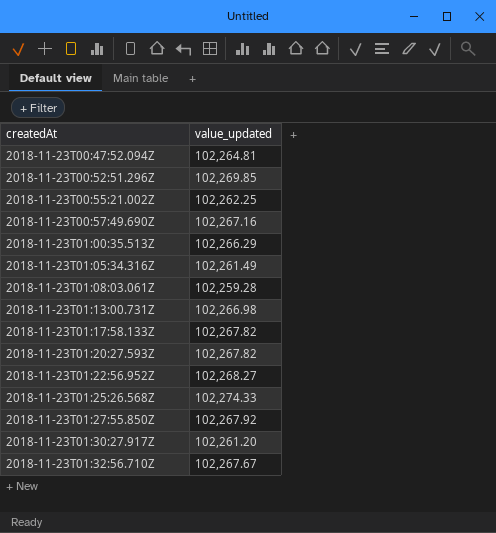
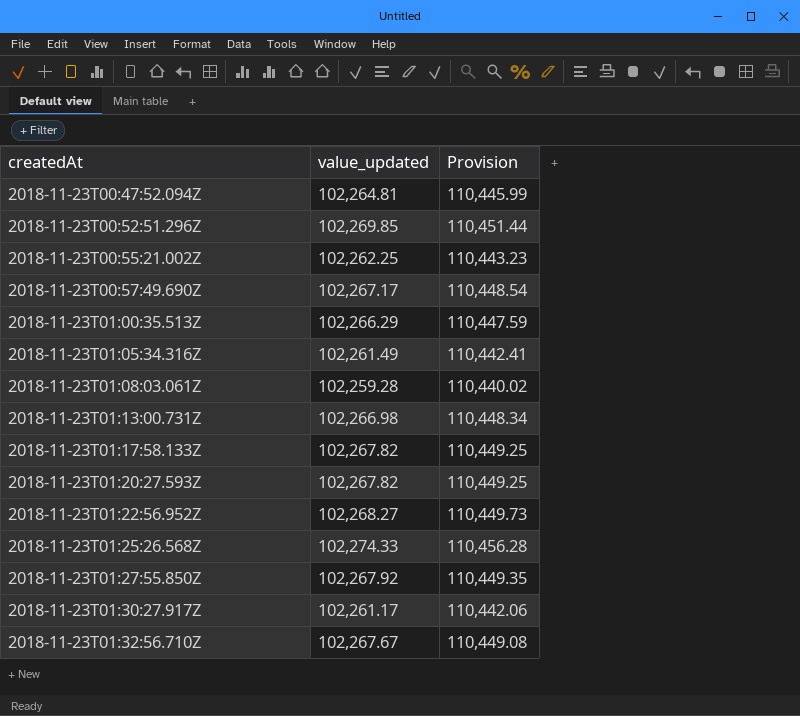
column Provision | formula: none -> [value_updated] * 1.08
2018-11-23T00:57:49.690Z | value_updated: 102,267.16 -> 102,267.17
2018-11-23T01:30:27.917Z | value_updated: 102,261.20 -> 102,261.17

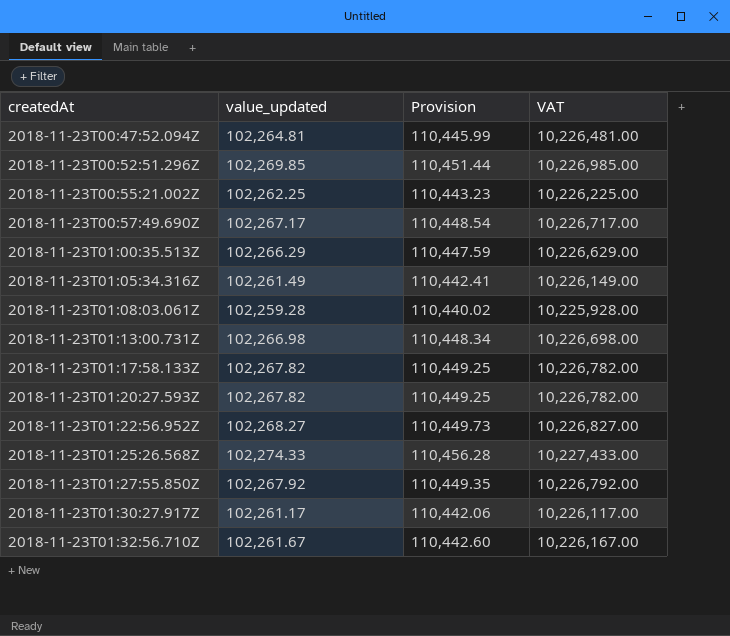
column VAT | formula: none -> [value_updated] * 100
2018-11-23T01:32:56.710Z | value_updated: 102,267.67 -> 102,261.67
2018-11-23T01:32:56.710Z | Provision: 110,449.08 -> 110,442.60

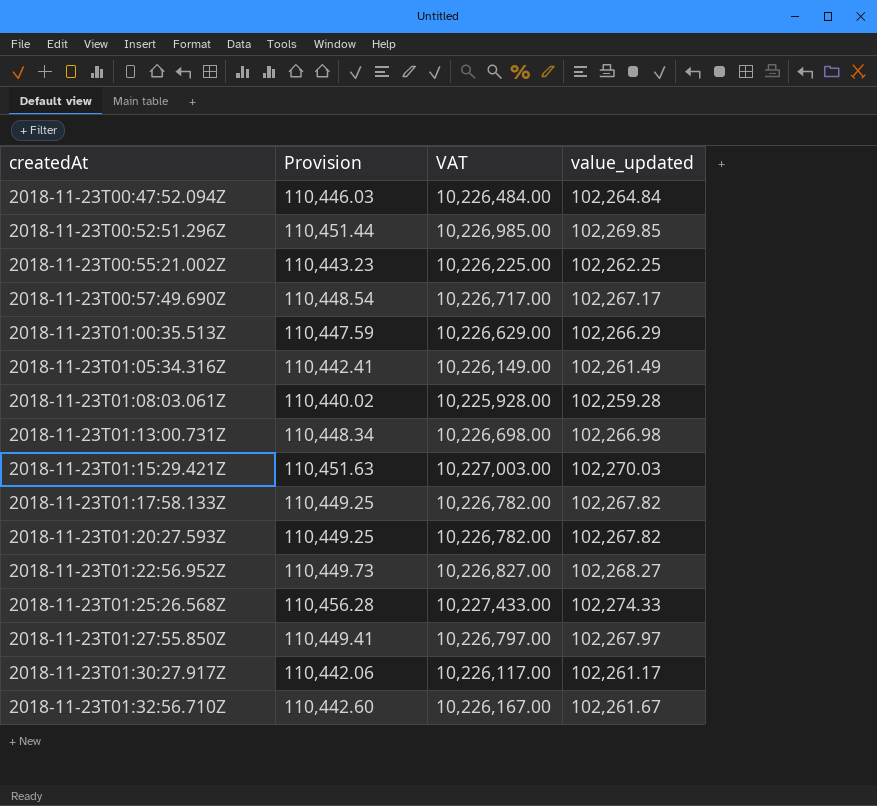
column value_updated | position: 2 -> 4
2018-11-23T00:47:52.094Z | Provision: 110,445.99 -> 110,446.03
2018-11-23T00:47:52.094Z | VAT: 10,226,481.00 -> 10,226,484.00
2018-11-23T00:47:52.094Z | value_updated: 102,264.81 -> 102,264.84
row 2018-11-23T01:15:29.421Z: none -> 110,451.63 | 10,227,003.00 | 102,270.03
2018-11-23T01:27:55.850Z | Provision: 110,449.35 -> 110,449.41
2018-11-23T01:27:55.850Z | VAT: 10,226,792.00 -> 10,226,797.00
2018-11-23T01:27:55.850Z | value_updated: 102,267.92 -> 102,267.97

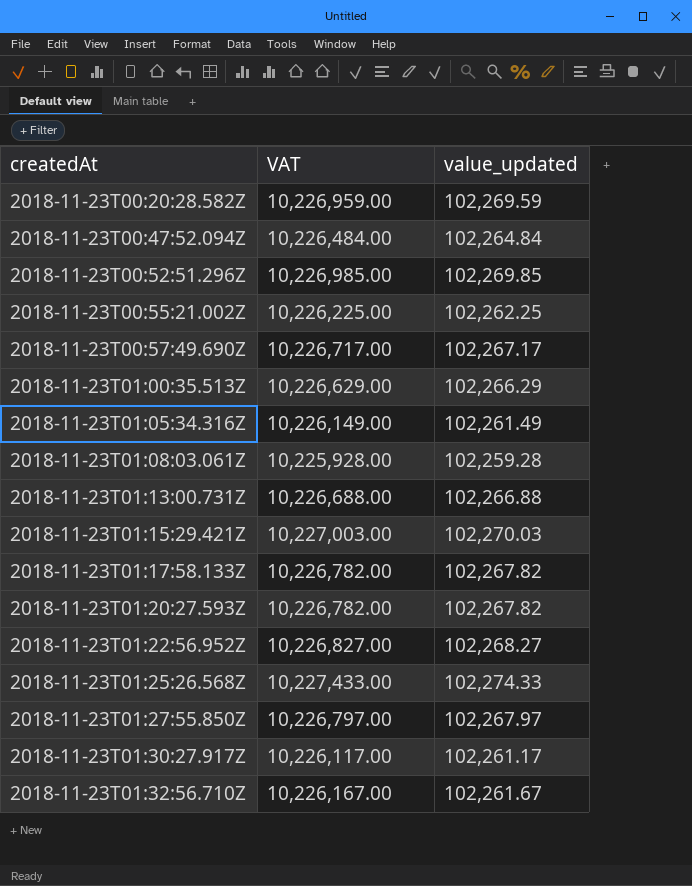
column Provision | formula: [value_updated] * 1.08 -> none
row 2018-11-23T00:20:28.582Z: none -> 10,226,959.00 | 102,269.59
2018-11-23T01:13:00.731Z | VAT: 10,226,698.00 -> 10,226,688.00
2018-11-23T01:13:00.731Z | value_updated: 102,266.98 -> 102,266.88

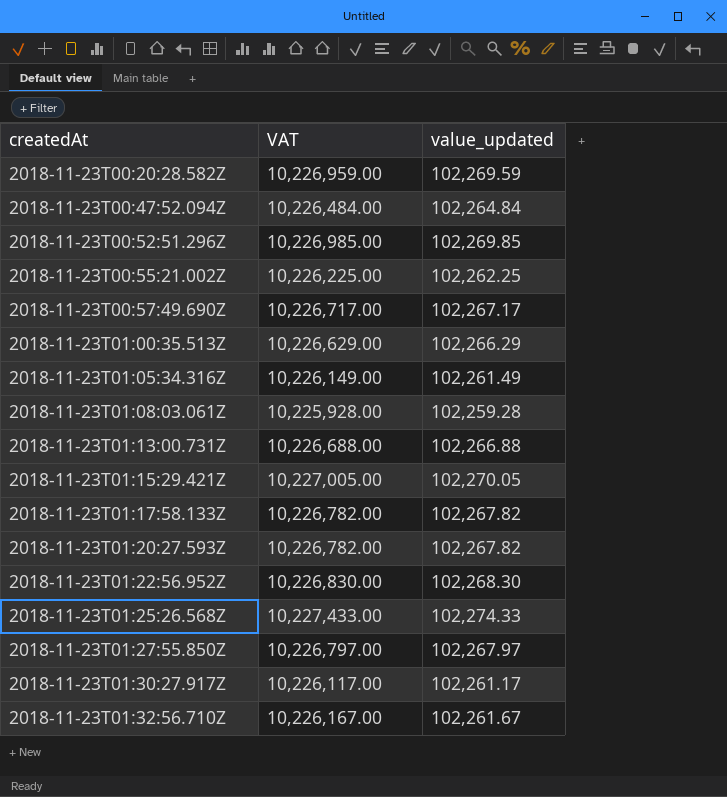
2018-11-23T01:15:29.421Z | VAT: 10,227,003.00 -> 10,227,005.00
2018-11-23T01:15:29.421Z | value_updated: 102,270.03 -> 102,270.05
2018-11-23T01:22:56.952Z | VAT: 10,226,827.00 -> 10,226,830.00
2018-11-23T01:22:56.952Z | value_updated: 102,268.27 -> 102,268.30

